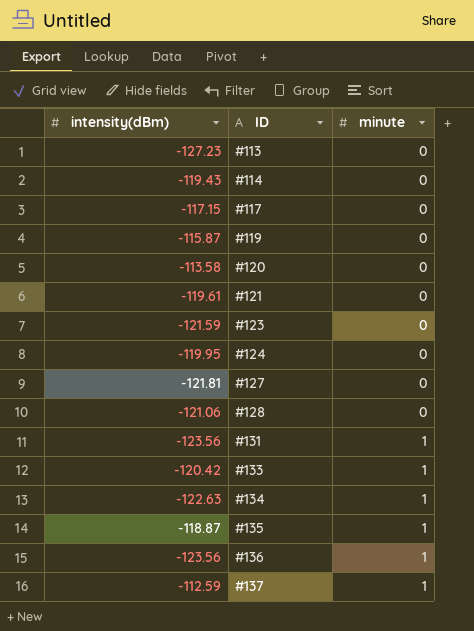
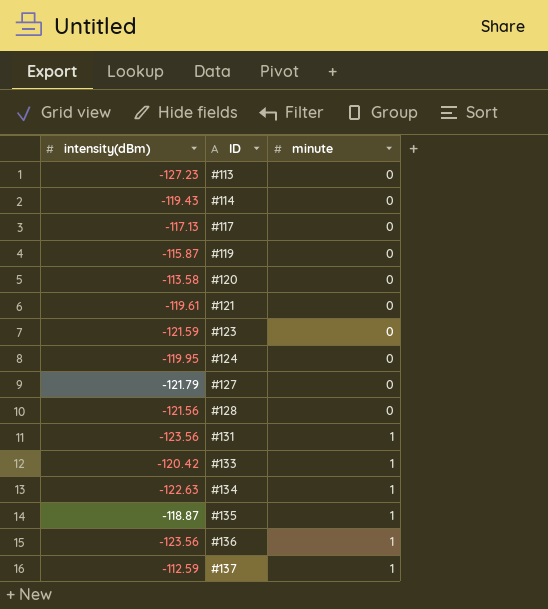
#117 | intensity(dBm): -117.15 -> -117.13
#127 | intensity(dBm): -121.81 -> -121.79
#128 | intensity(dBm): -121.06 -> -121.56

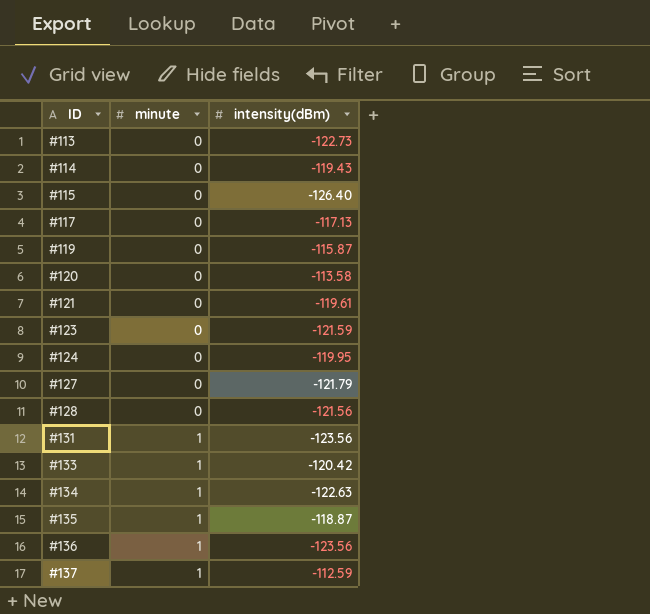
column intensity(dBm) | position: 1 -> 3
#113 | intensity(dBm): -127.23 -> -122.73
row #115: none -> 0 | -126.40

